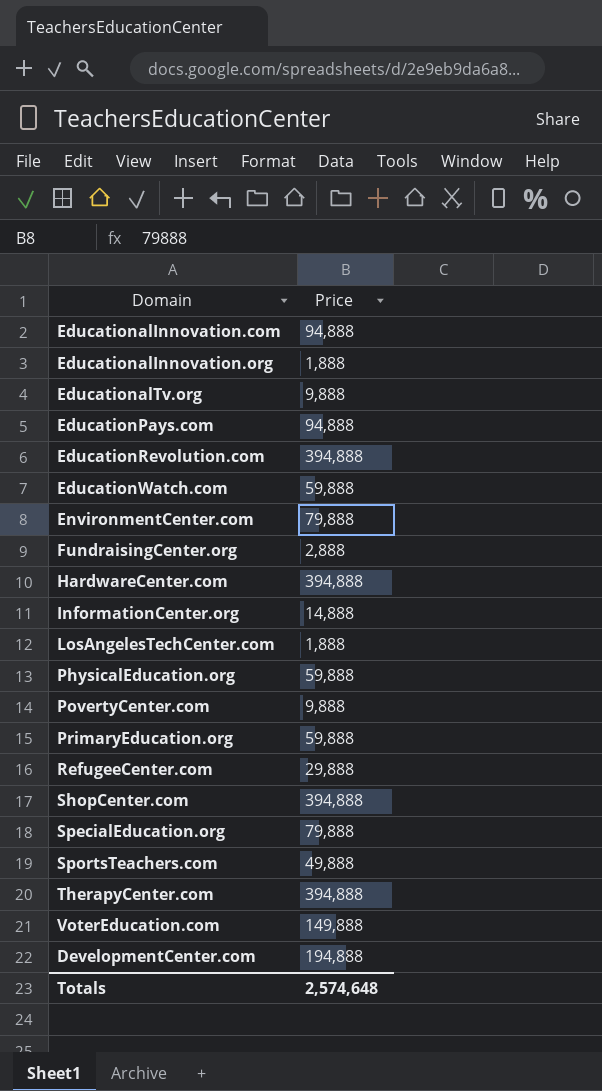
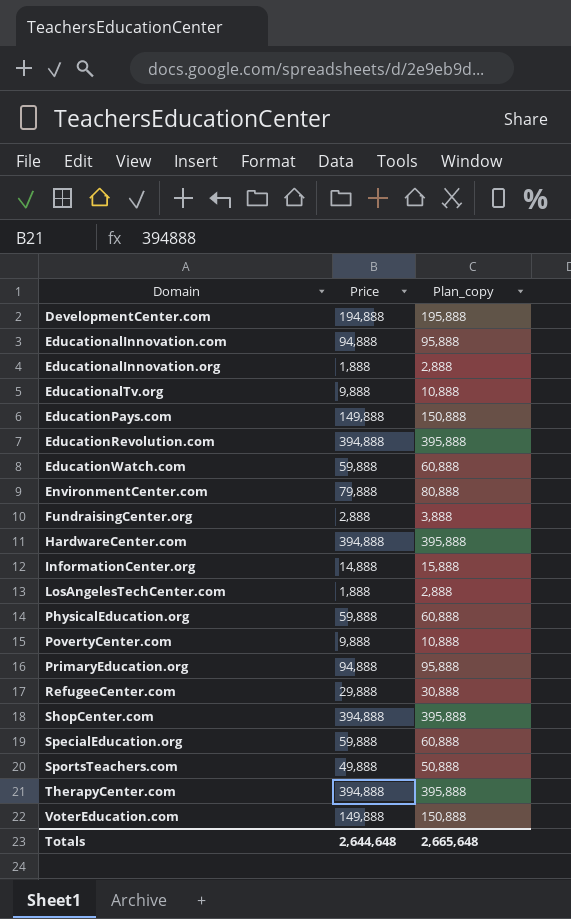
row order: none -> Domain ascending
column Plan_copy | formula: none -> [Price] + 1000
EducationPays.com | Price: 94,888 -> 149,888
PrimaryEducation.org | Price: 59,888 -> 94,888
SpecialEducation.org | Price: 79,888 -> 59,888
Totals | Price: 2,574,648 -> 2,644,648

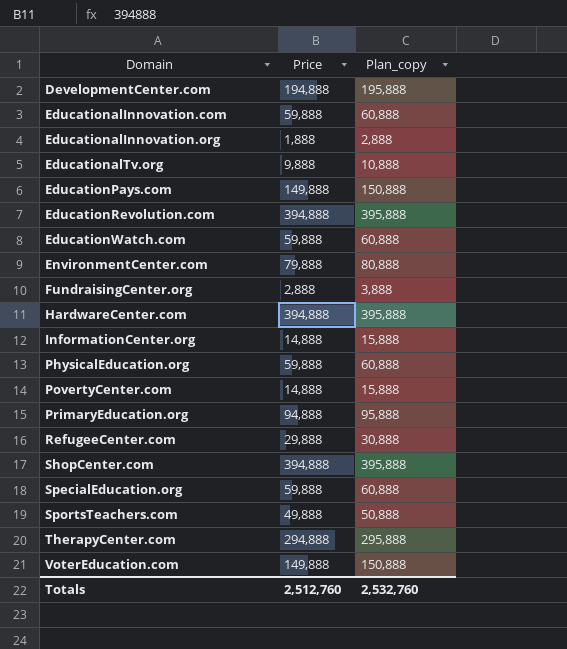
row LosAngelesTechCenter.com: 1,888 | 2,888 -> none
EducationalInnovation.com | Price: 94,888 -> 59,888
EducationalInnovation.com | Plan_copy: 95,888 -> 60,888
PovertyCenter.com | Price: 9,888 -> 14,888
PovertyCenter.com | Plan_copy: 10,888 -> 15,888
TherapyCenter.com | Price: 394,888 -> 294,888
TherapyCenter.com | Plan_copy: 395,888 -> 295,888
Totals | Price: 2,644,648 -> 2,512,760
Totals | Plan_copy: 2,665,648 -> 2,532,760

